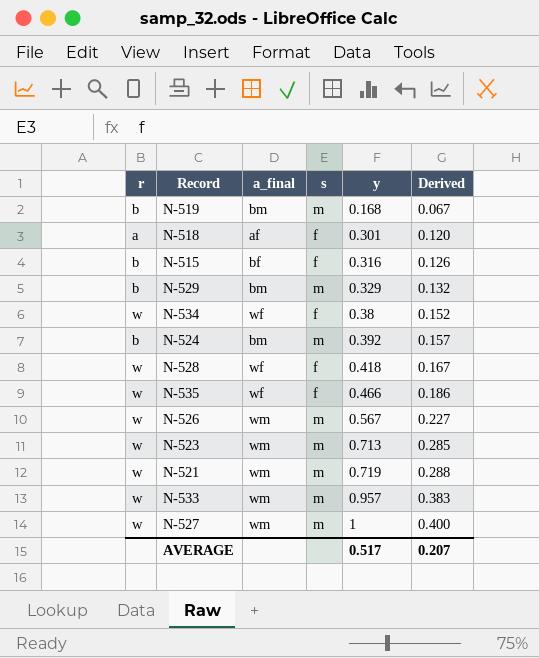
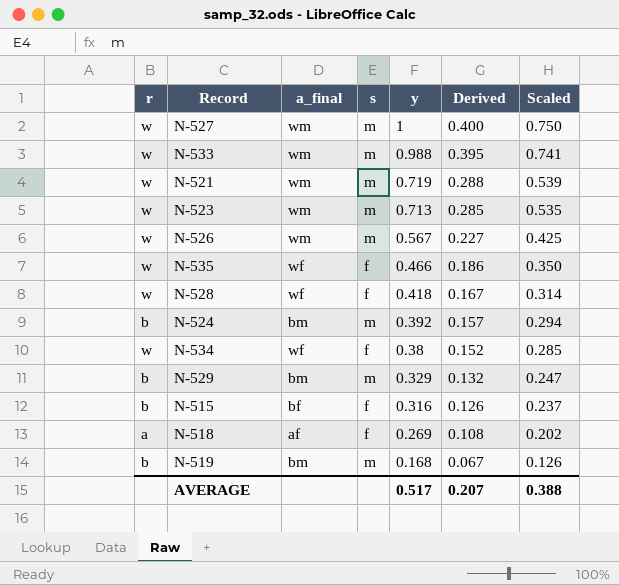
row order: y ascending -> y descending
column Scaled | formula: none -> [y] * 0.75
N-533 | y: 0.957 -> 0.988
N-533 | Derived: 0.383 -> 0.395
N-518 | y: 0.301 -> 0.269
N-518 | Derived: 0.120 -> 0.108

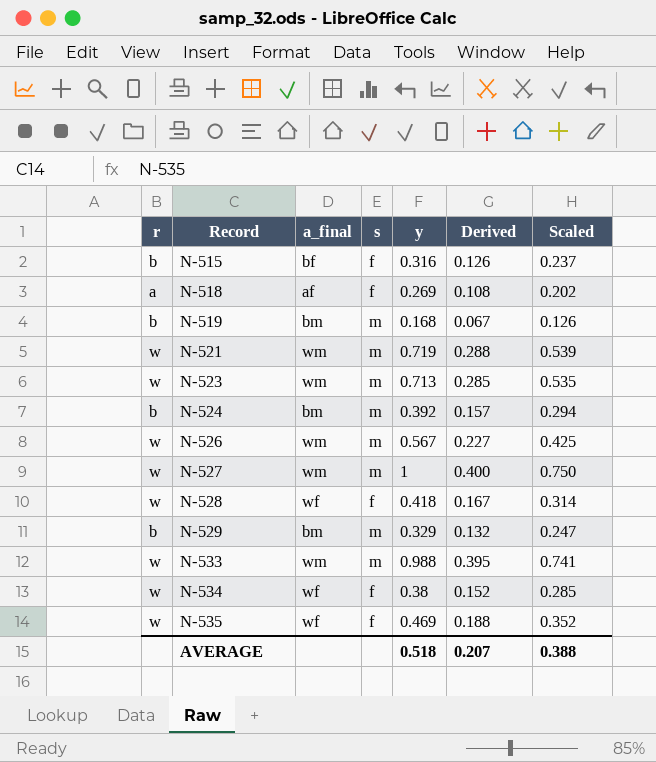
row order: y descending -> Record ascending
N-535 | y: 0.466 -> 0.469
N-535 | Derived: 0.186 -> 0.188
N-535 | Scaled: 0.350 -> 0.352
AVERAGE | y: 0.517 -> 0.518

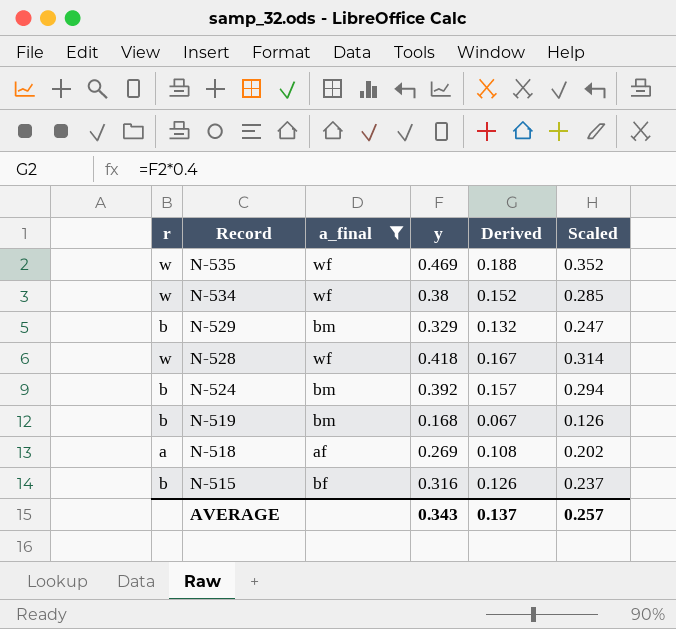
filter: none -> a_final != wm
row order: Record ascending -> Record descending
column s | position: 4 -> none
AVERAGE | y: 0.518 -> 0.343
AVERAGE | Derived: 0.207 -> 0.137
AVERAGE | Scaled: 0.388 -> 0.257

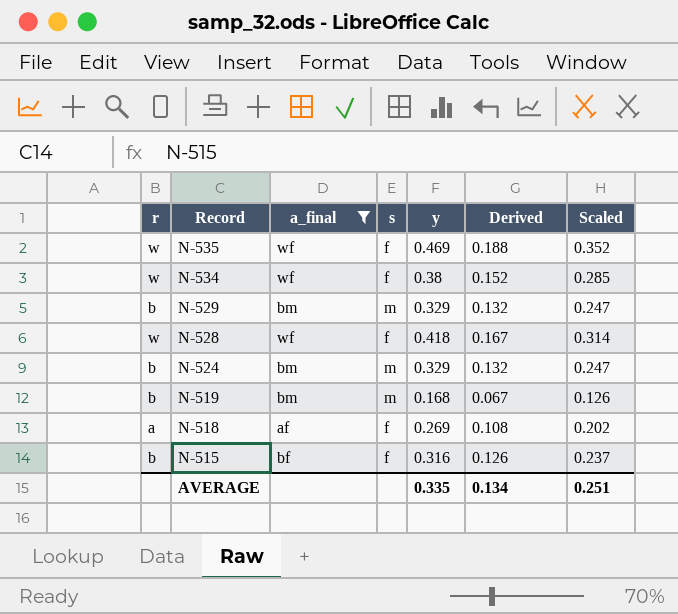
column s | position: none -> 4
N-524 | y: 0.392 -> 0.329
N-524 | Derived: 0.157 -> 0.132
N-524 | Scaled: 0.294 -> 0.247
AVERAGE | y: 0.343 -> 0.335
AVERAGE | Derived: 0.137 -> 0.134
AVERAGE | Scaled: 0.257 -> 0.251

